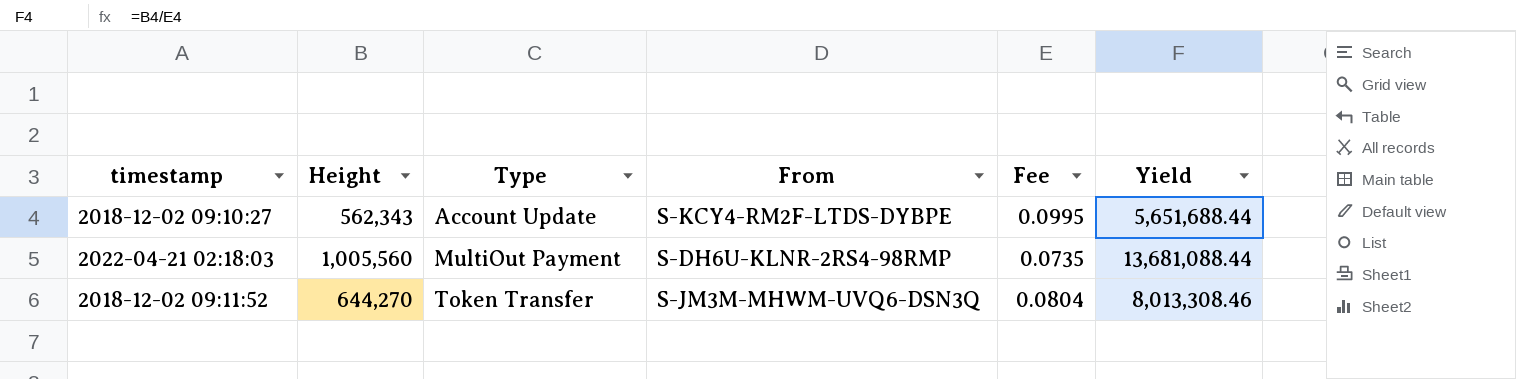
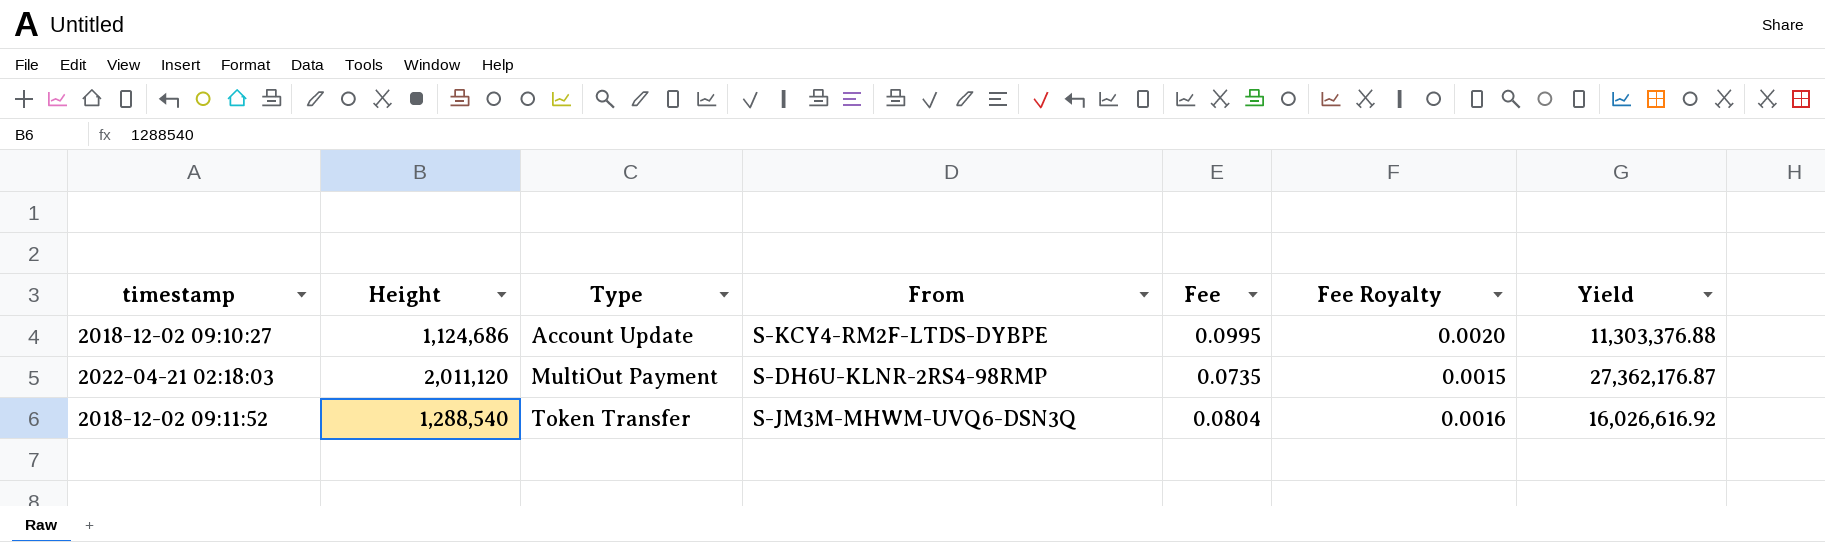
column Fee Royalty | formula: none -> [Fee] * 0.02
2018-12-02 09:10:27 | Height: 562,343 -> 1,124,686
2018-12-02 09:10:27 | Yield: 5,651,688.44 -> 11,303,376.88
2022-04-21 02:18:03 | Height: 1,005,560 -> 2,011,120
2022-04-21 02:18:03 | Yield: 13,681,088.44 -> 27,362,176.87
2018-12-02 09:11:52 | Height: 644,270 -> 1,288,540
2018-12-02 09:11:52 | Yield: 8,013,308.46 -> 16,026,616.92

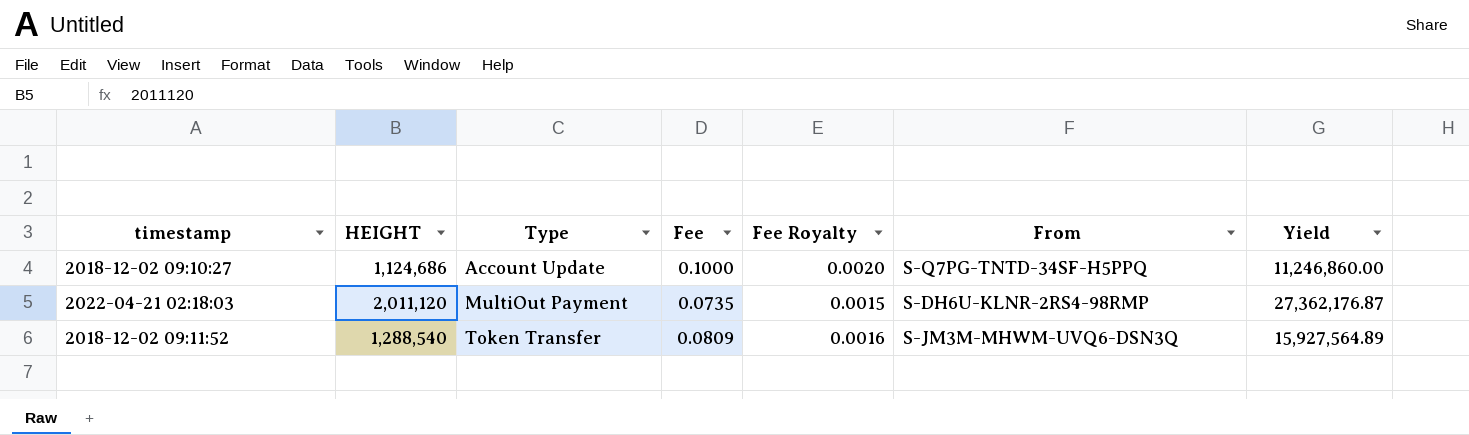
column name: Height -> HEIGHT
column From | position: 4 -> 6
2018-12-02 09:10:27 | Fee: 0.0995 -> 0.1000
2018-12-02 09:10:27 | From: S-KCY4-RM2F-LTDS-DYBPE -> S-Q7PG-TNTD-34SF-H5PPQ
2018-12-02 09:10:27 | Yield: 11,303,376.88 -> 11,246,860.00
2018-12-02 09:11:52 | Fee: 0.0804 -> 0.0809
2018-12-02 09:11:52 | Yield: 16,026,616.92 -> 15,927,564.89

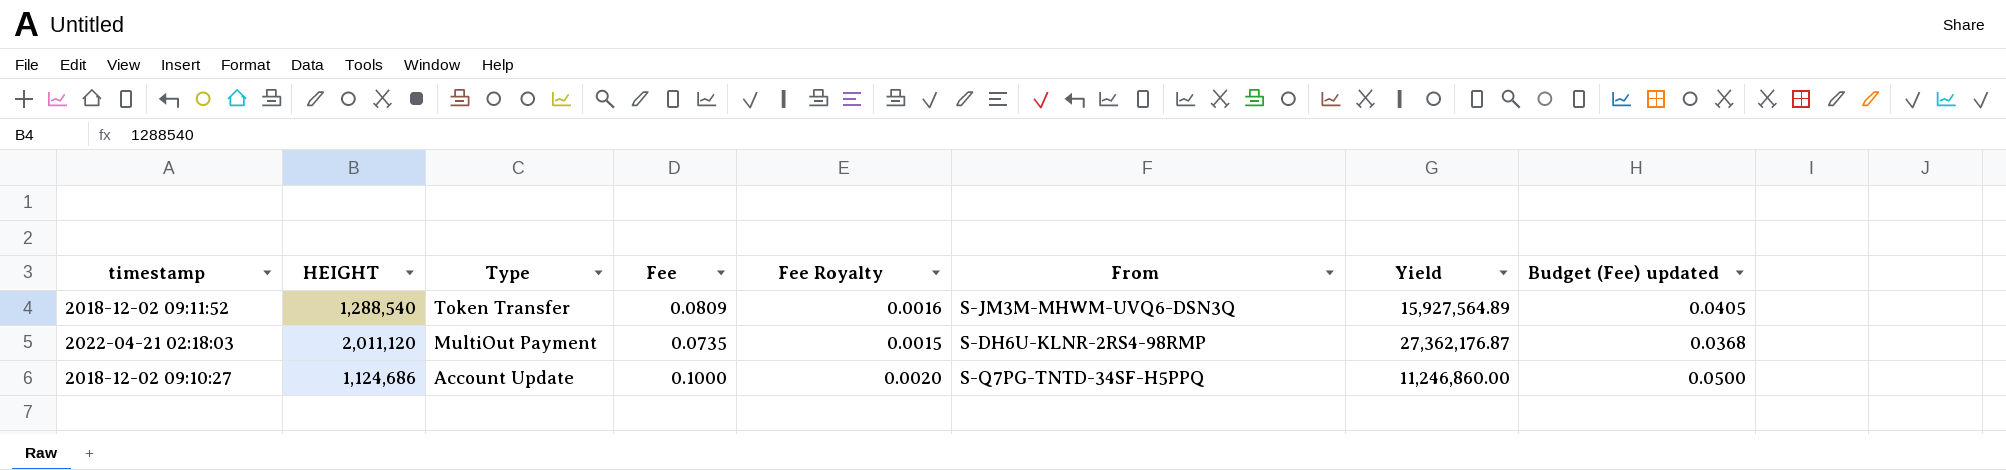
row order: Type ascending -> Type descending
column Budget (Fee) updated | formula: none -> [Fee] * 0.5

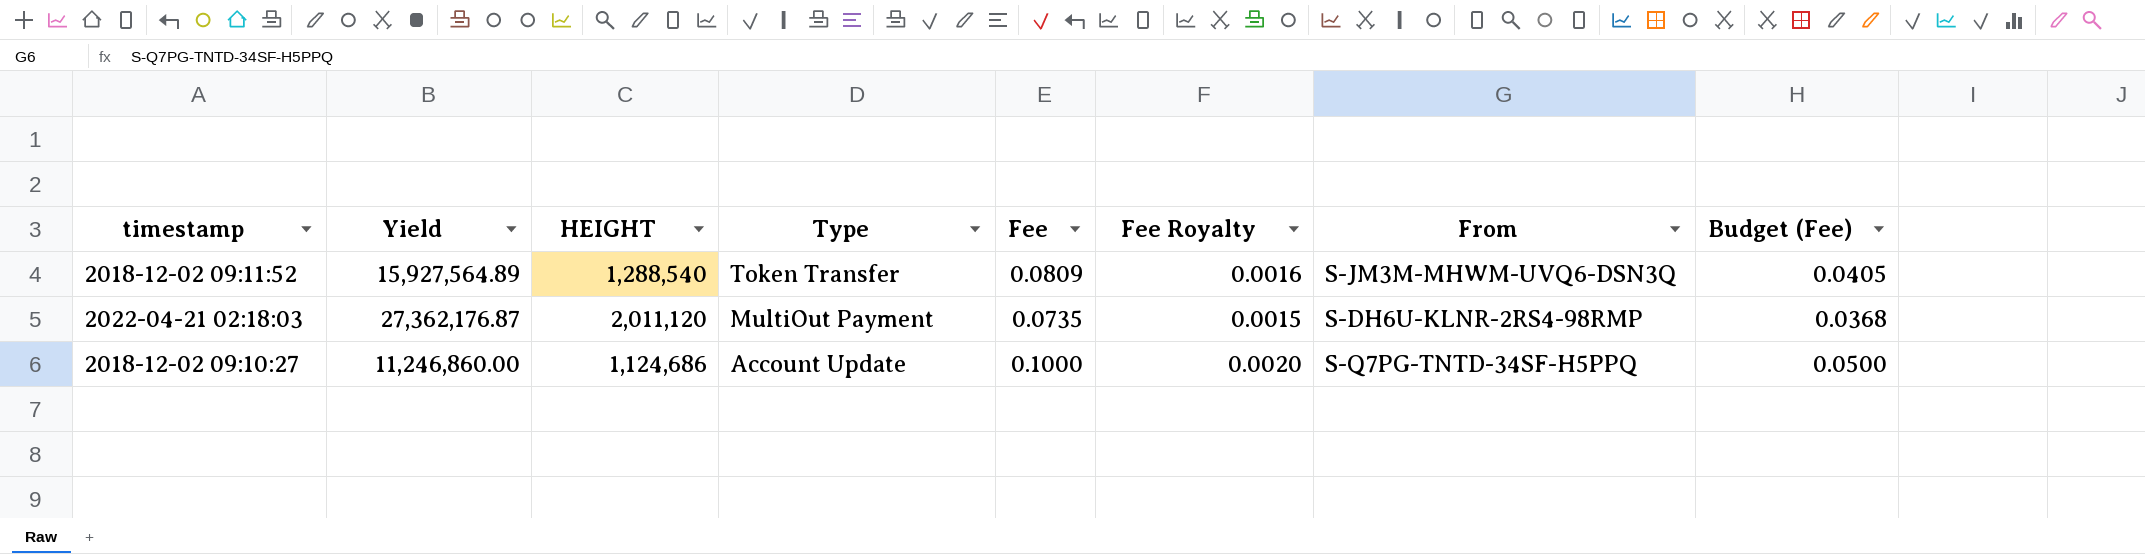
column Yield | position: 7 -> 2
column name: Budget (Fee) updated -> Budget (Fee)

